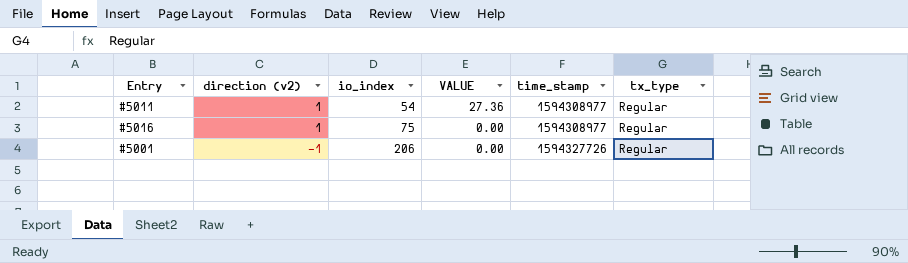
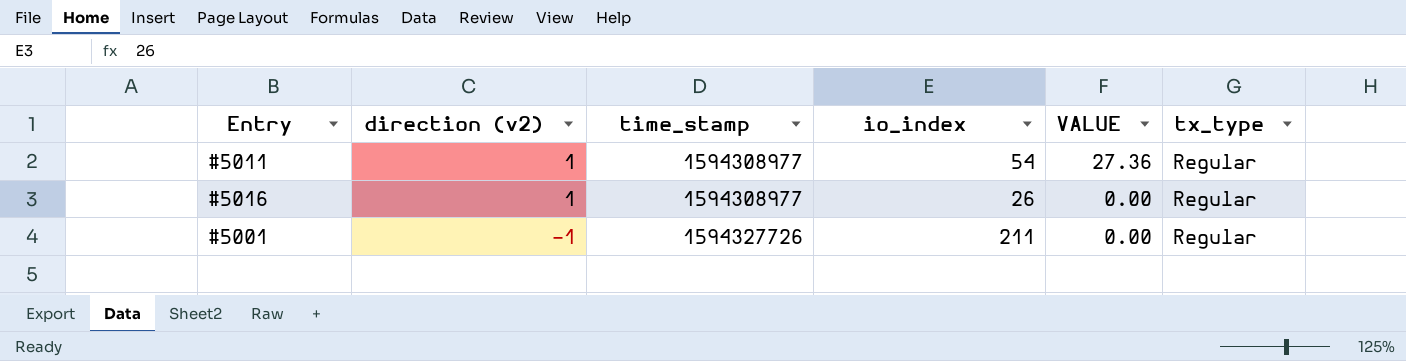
column time_stamp | position: 5 -> 3
#5016 | io_index: 75 -> 26
#5001 | io_index: 206 -> 211

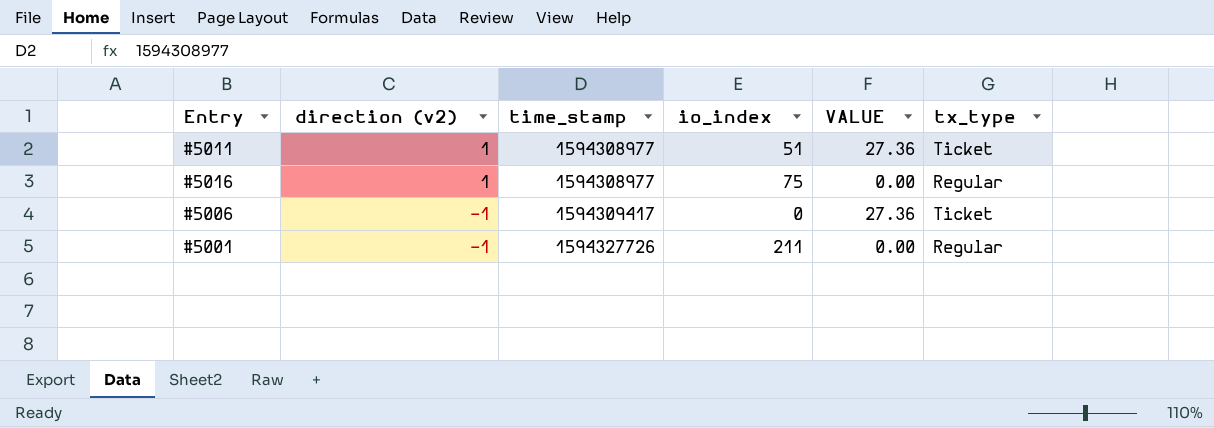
#5011 | io_index: 54 -> 51
#5011 | tx_type: Regular -> Ticket
#5016 | io_index: 26 -> 75
row #5006: none -> -1 | 1594309417 | 0 | 27.36 | Ticket

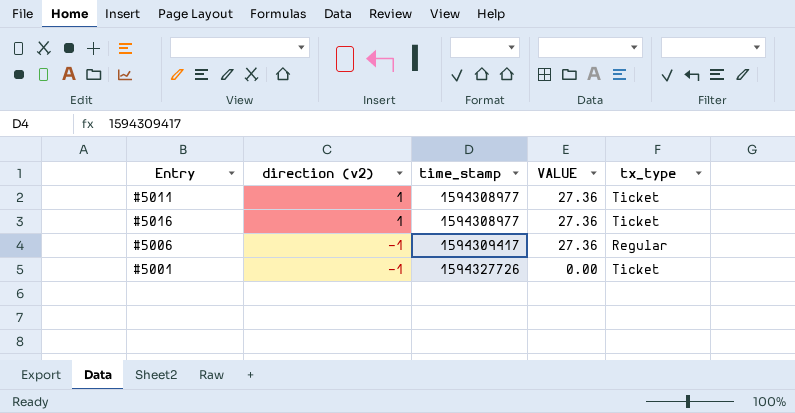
column io_index | position: 4 -> none
#5016 | VALUE: 0.00 -> 27.36
#5016 | tx_type: Regular -> Ticket
#5006 | tx_type: Ticket -> Regular
#5001 | tx_type: Regular -> Ticket

